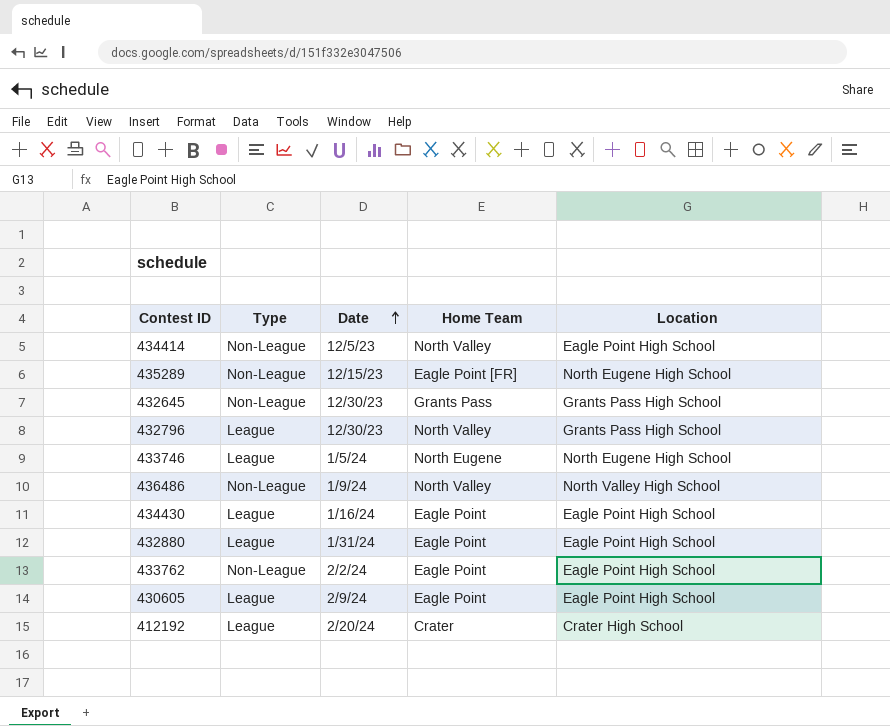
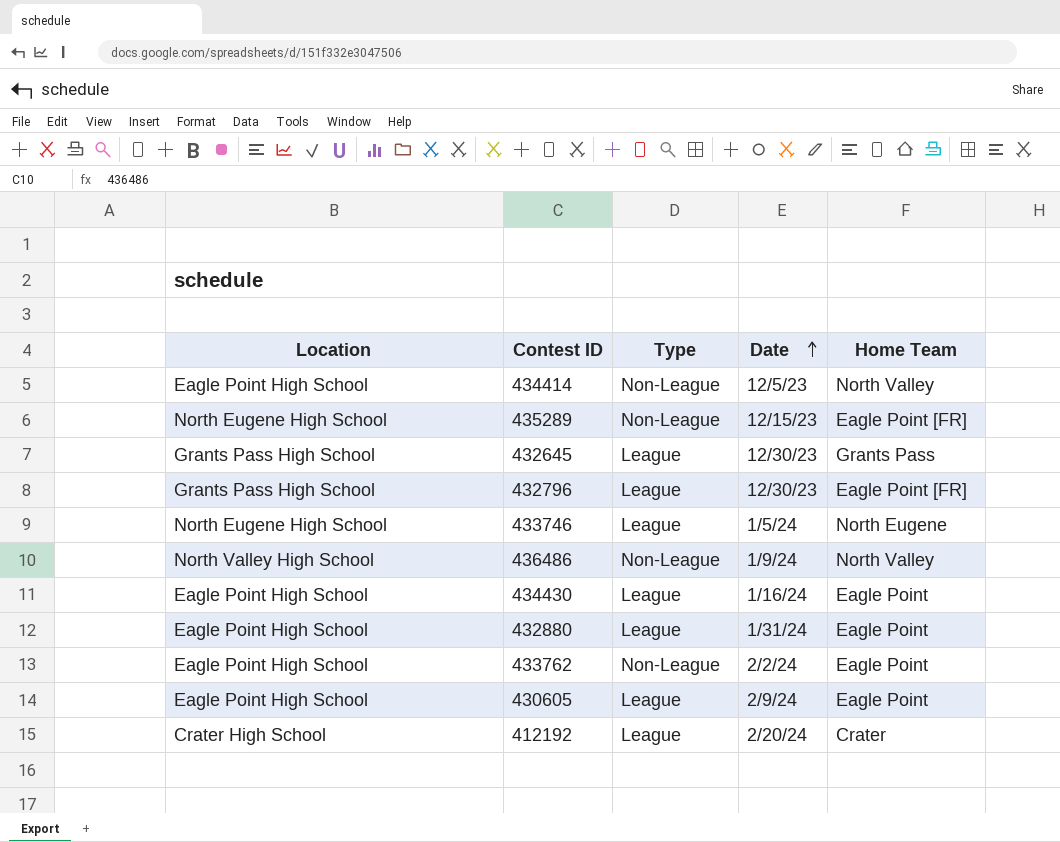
column Location | position: 5 -> 1
432645 | Type: Non-League -> League
432796 | Home Team: North Valley -> Eagle Point [FR]

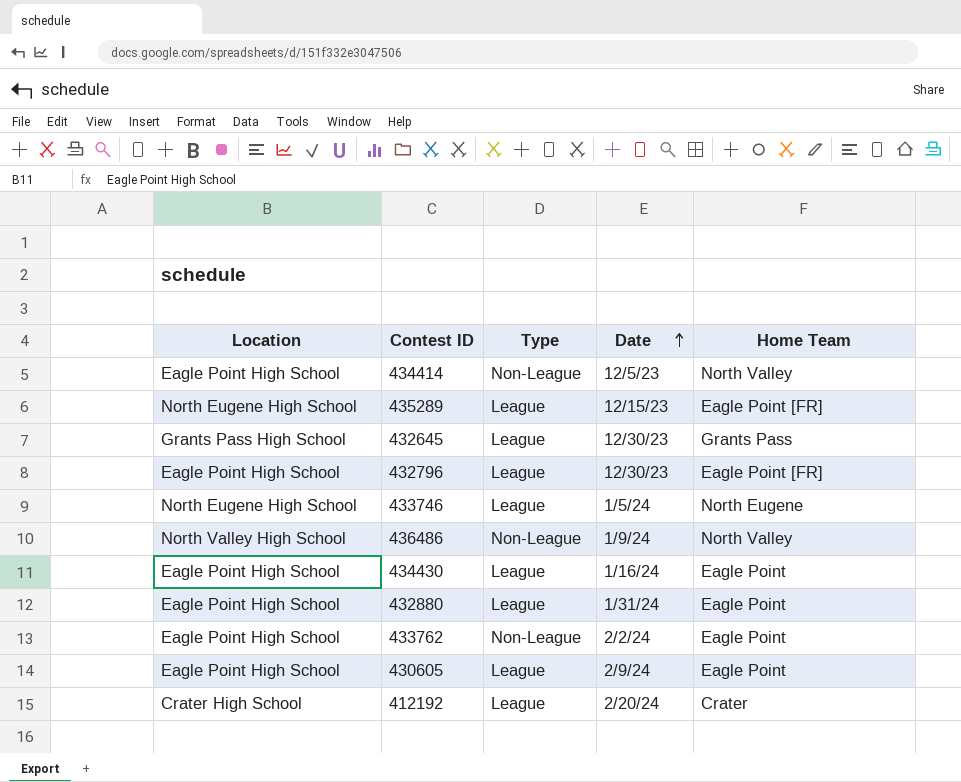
435289 | Type: Non-League -> League
432796 | Location: Grants Pass High School -> Eagle Point High School

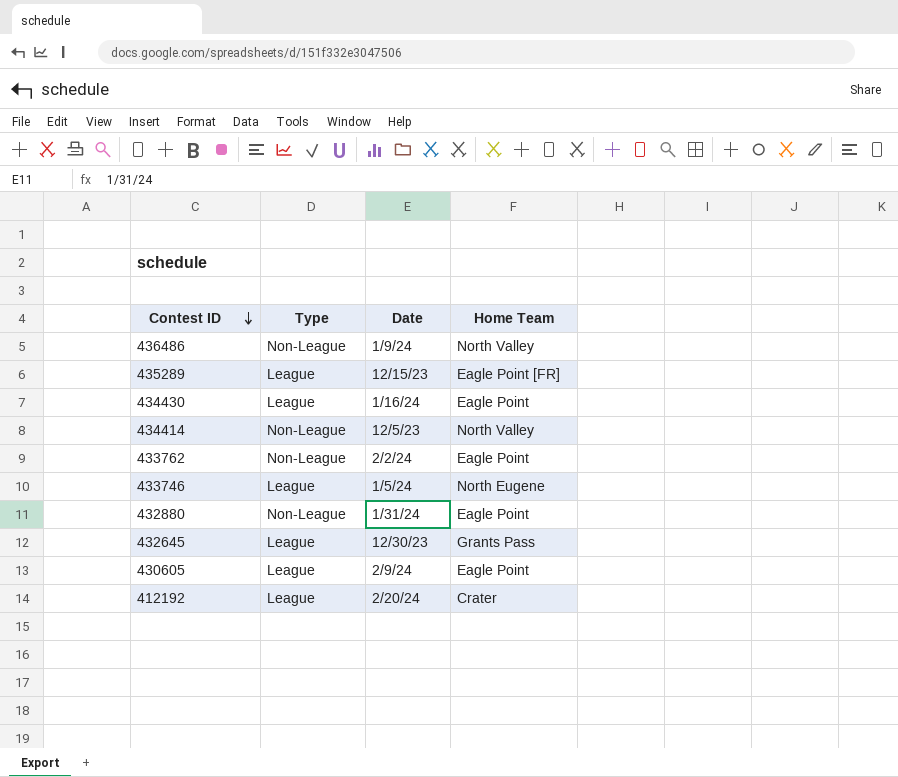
row order: Date ascending -> Contest ID descending
column Location | position: 1 -> none
row 432796: Eagle Point High School | League | 12/30/23 | Eagle Point [FR] -> none
432880 | Type: League -> Non-League

